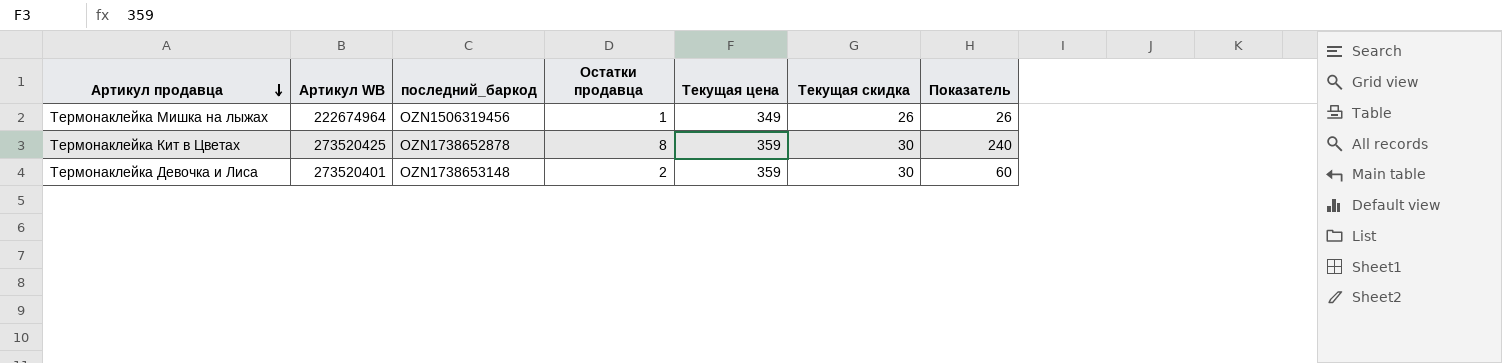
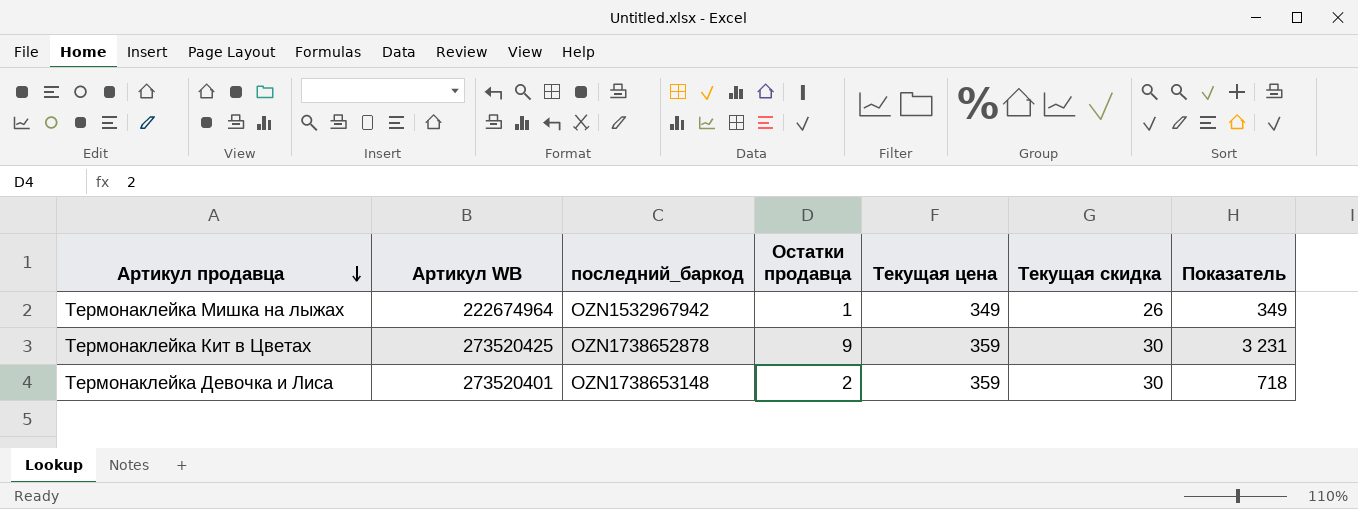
column Показатель | formula: [Остатки продавца] * [Текущая скидка] -> [Остатки продавца] * [Текущая цена]
Термонаклейка Мишка на лыжах | последний_баркод: OZN1506319456 -> OZN1532967942
Термонаклейка Кит в Цветах | Остатки продавца: 8 -> 9

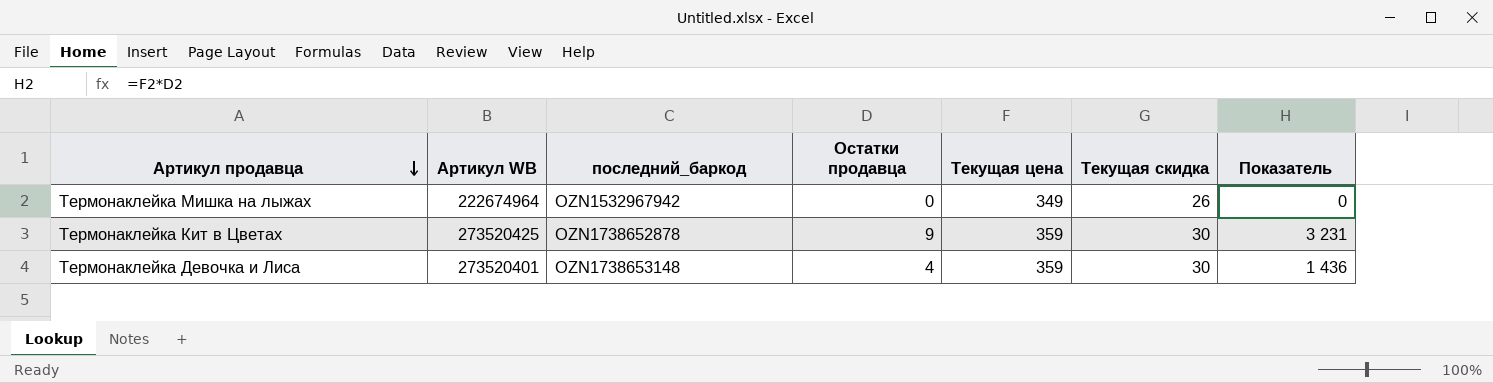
Термонаклейка Мишка на лыжах | Остатки продавца: 1 -> 0
Термонаклейка Мишка на лыжах | Показатель: 349 -> 0
Термонаклейка Девочка и Лиса | Остатки продавца: 2 -> 4
Термонаклейка Девочка и Лиса | Показатель: 718 -> 1 436

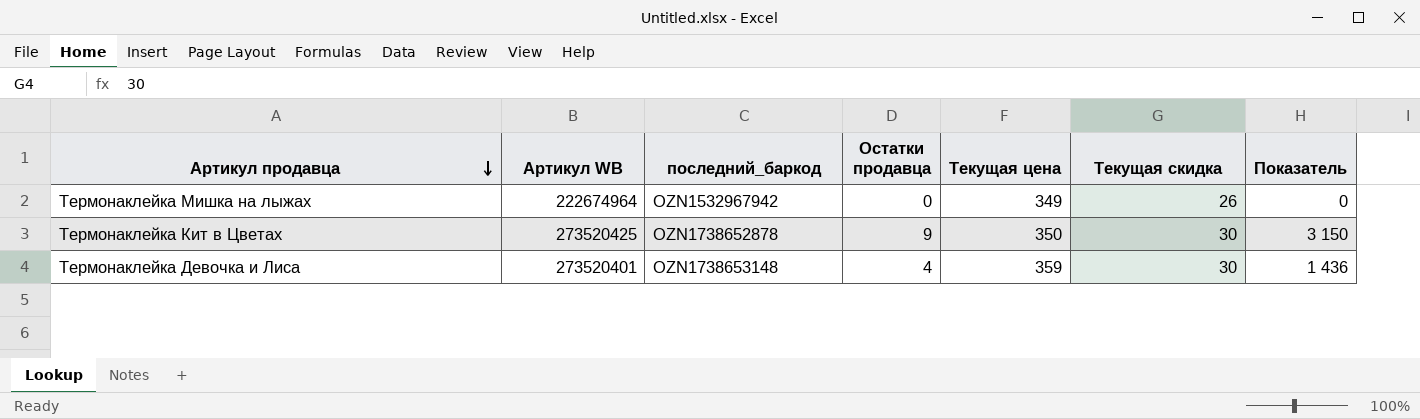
Термонаклейка Кит в Цветах | Текущая цена: 359 -> 350
Термонаклейка Кит в Цветах | Показатель: 3 231 -> 3 150

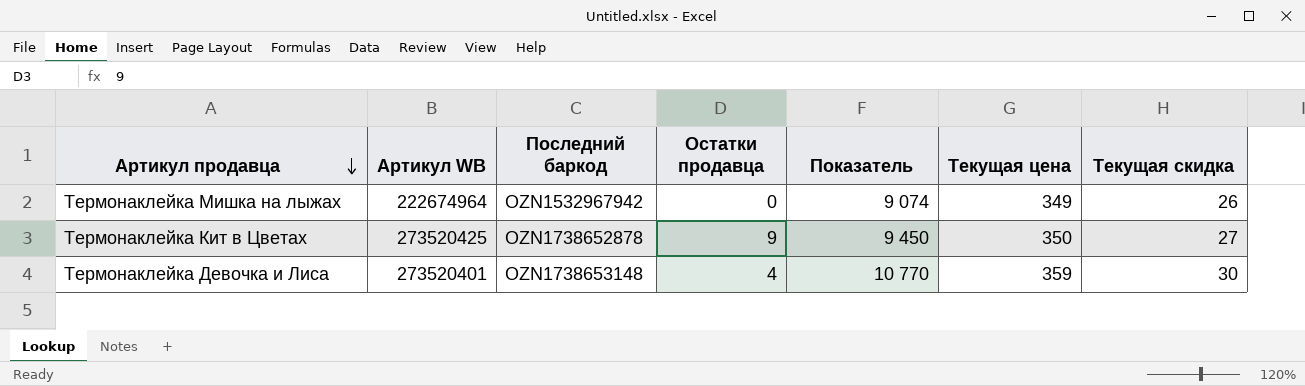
column name: последний_баркод -> Последний баркод
column Показатель | formula: [Остатки продавца] * [Текущая цена] -> [Текущая цена] * [Текущая скидка]
column Показатель | position: 7 -> 5
Термонаклейка Кит в Цветах | Текущая скидка: 30 -> 27

